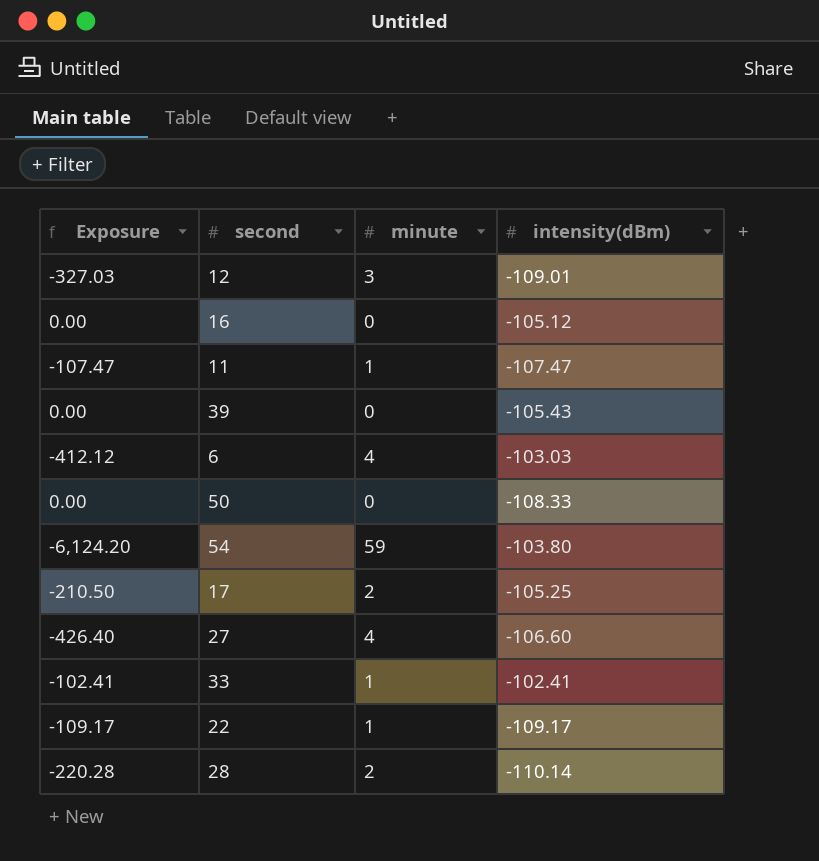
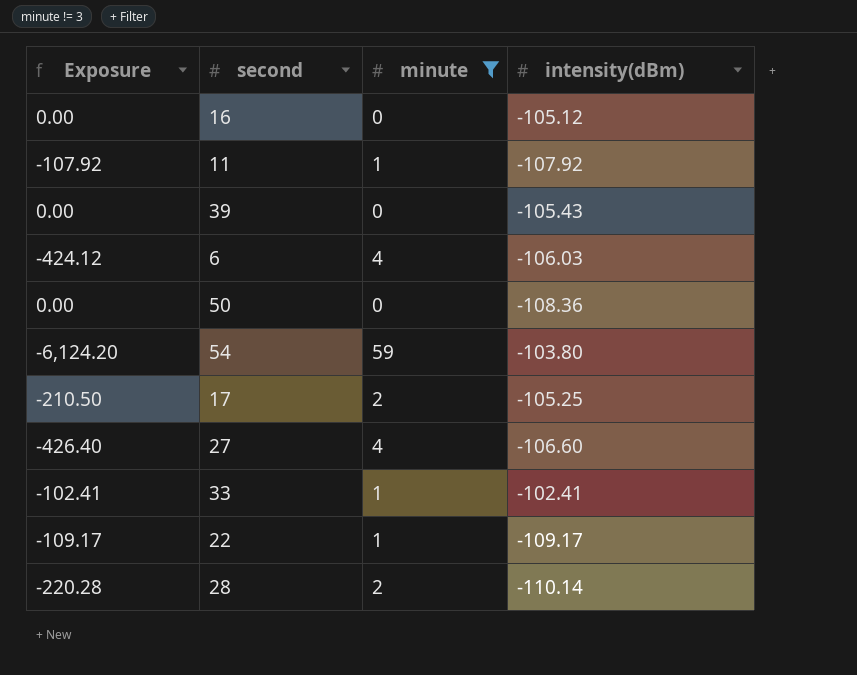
filter: none -> minute != 3
11 | Exposure: -107.47 -> -107.92
11 | intensity(dBm): -107.47 -> -107.92
6 | Exposure: -412.12 -> -424.12
6 | intensity(dBm): -103.03 -> -106.03
50 | intensity(dBm): -108.33 -> -108.36

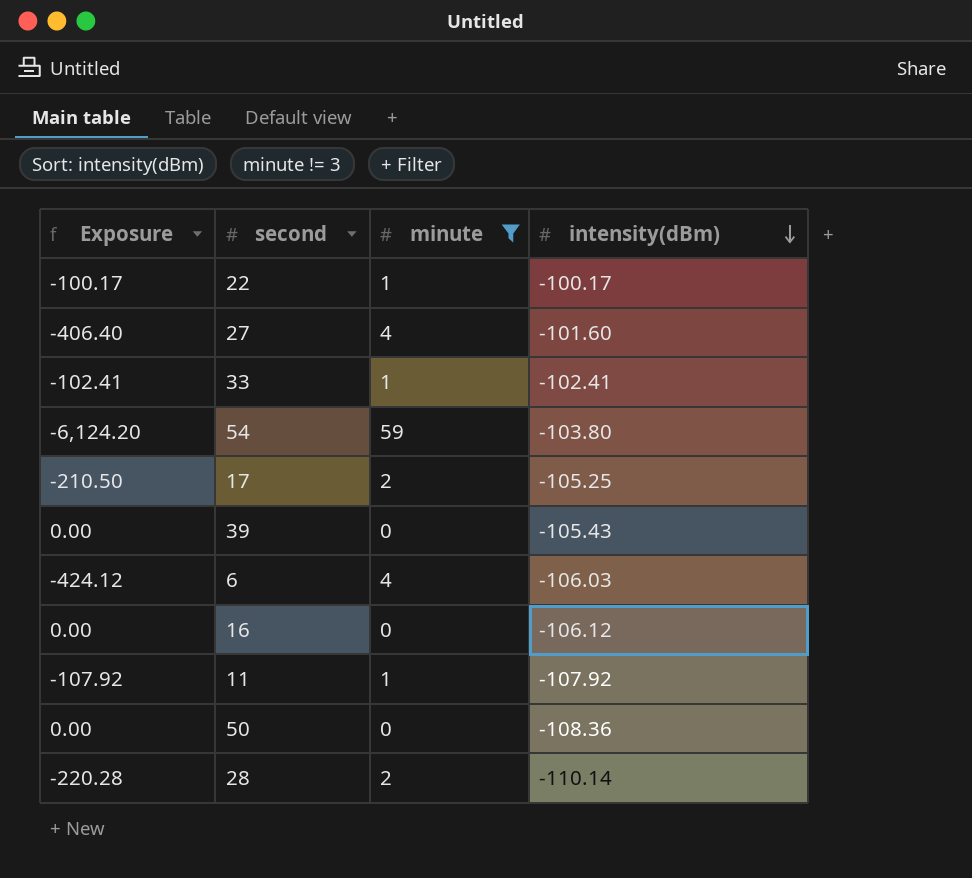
row order: none -> intensity(dBm) descending
22 | Exposure: -109.17 -> -100.17
22 | intensity(dBm): -109.17 -> -100.17
27 | Exposure: -426.40 -> -406.40
27 | intensity(dBm): -106.60 -> -101.60
16 | intensity(dBm): -105.12 -> -106.12

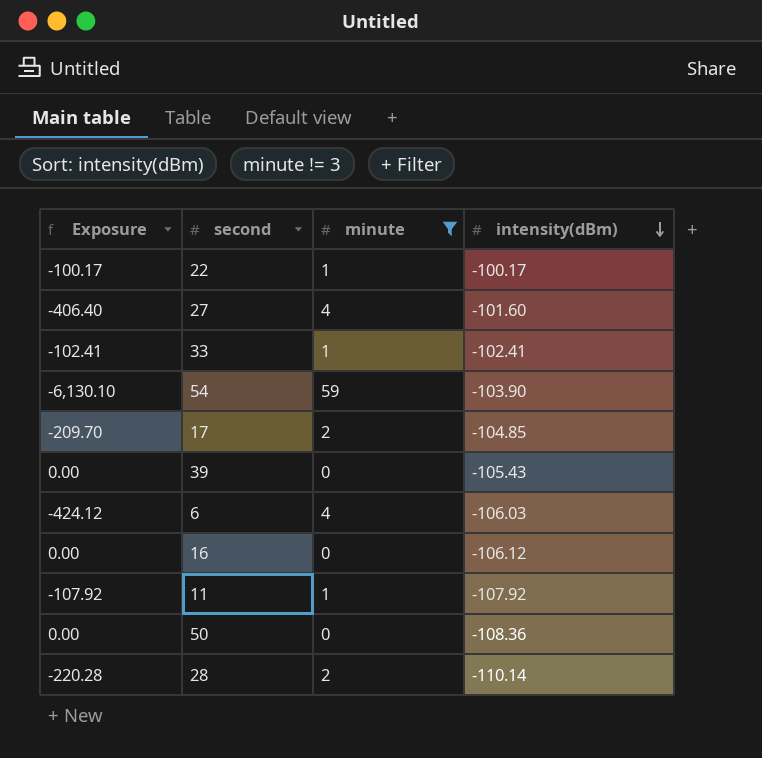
54 | Exposure: -6,124.20 -> -6,130.10
54 | intensity(dBm): -103.80 -> -103.90
17 | Exposure: -210.50 -> -209.70
17 | intensity(dBm): -105.25 -> -104.85

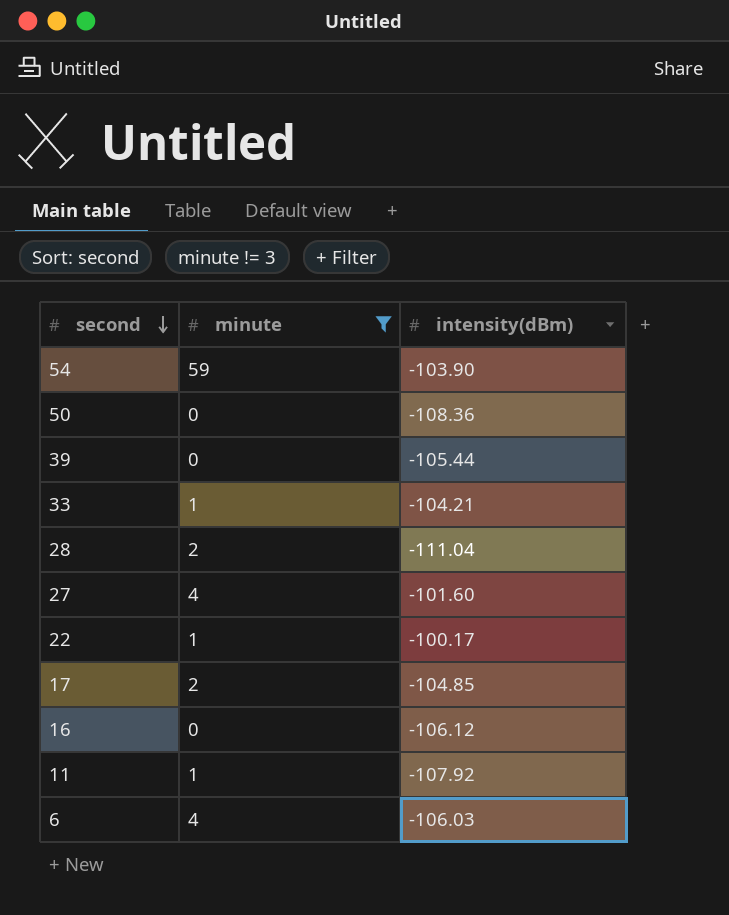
row order: intensity(dBm) descending -> second descending
column Exposure | formula: [minute] * [intensity(dBm)] -> none
39 | intensity(dBm): -105.43 -> -105.44
33 | intensity(dBm): -102.41 -> -104.21
28 | intensity(dBm): -110.14 -> -111.04

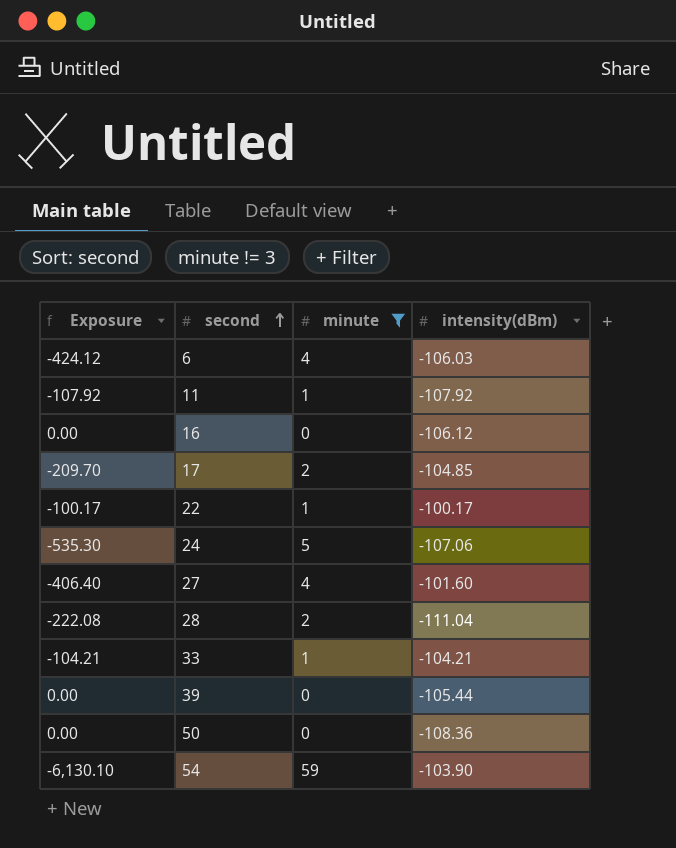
row order: second descending -> second ascending
column Exposure | formula: none -> [minute] * [intensity(dBm)]
row 24: none -> -535.30 | 5 | -107.06

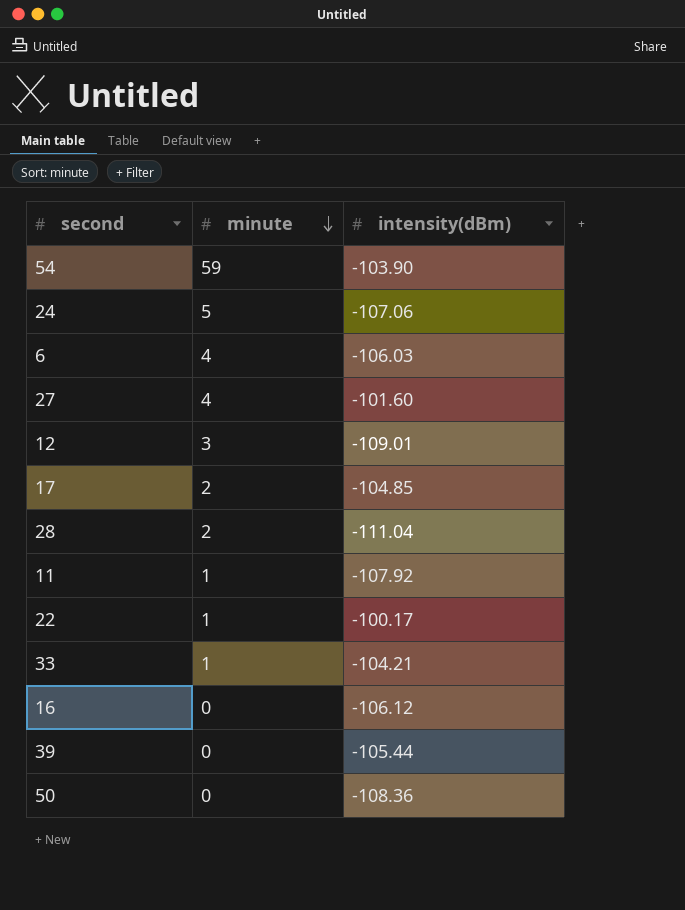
filter: minute != 3 -> none
row order: second ascending -> minute descending
column Exposure | formula: [minute] * [intensity(dBm)] -> none

